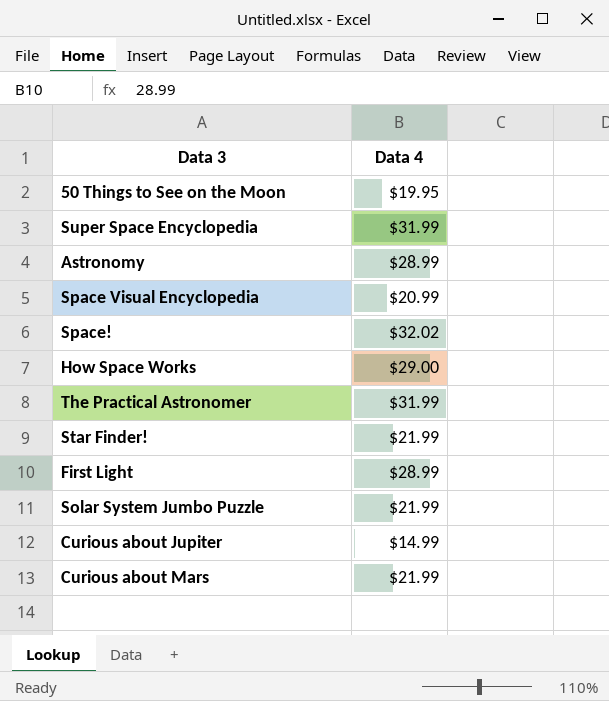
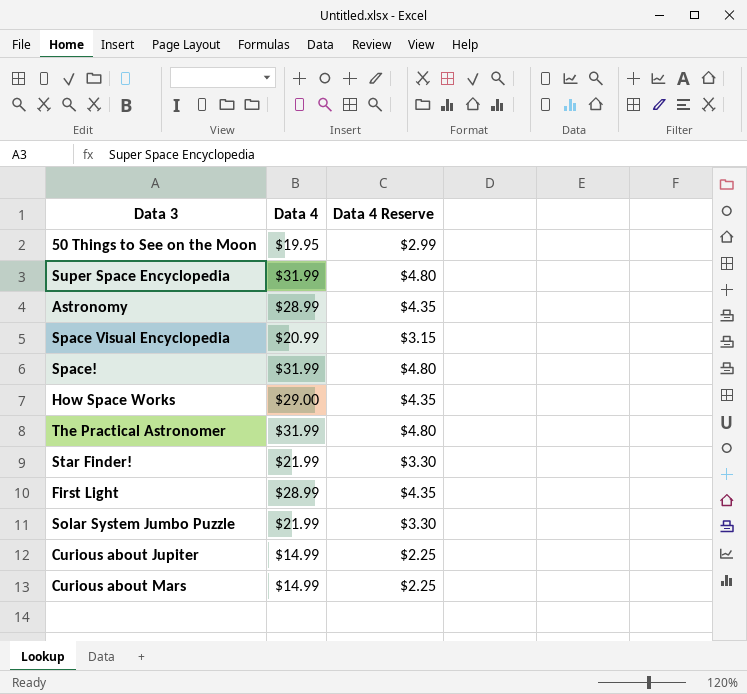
column Data 4 Reserve | formula: none -> [Data 4] * 0.15
Space! | Data 4: $32.02 -> $31.99
Curious about Mars | Data 4: $21.99 -> $14.99

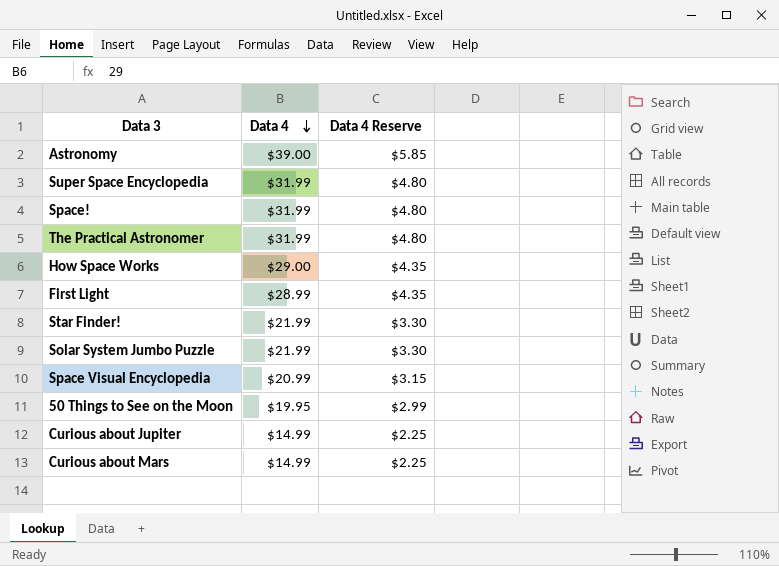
row order: none -> Data 4 descending
Astronomy | Data 4: $28.99 -> $39.00
Astronomy | Data 4 Reserve: $4.35 -> $5.85

